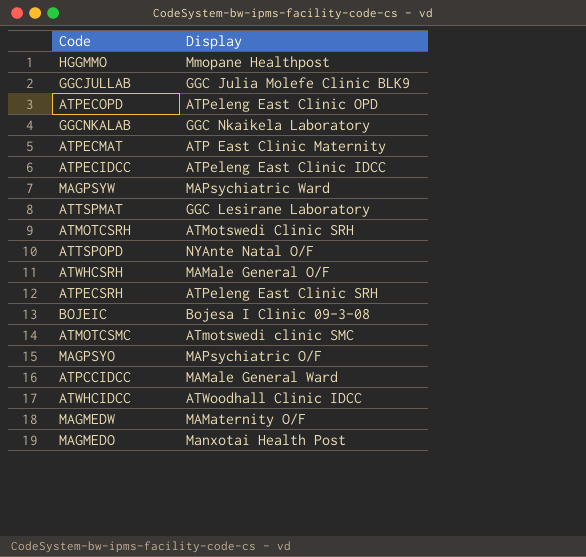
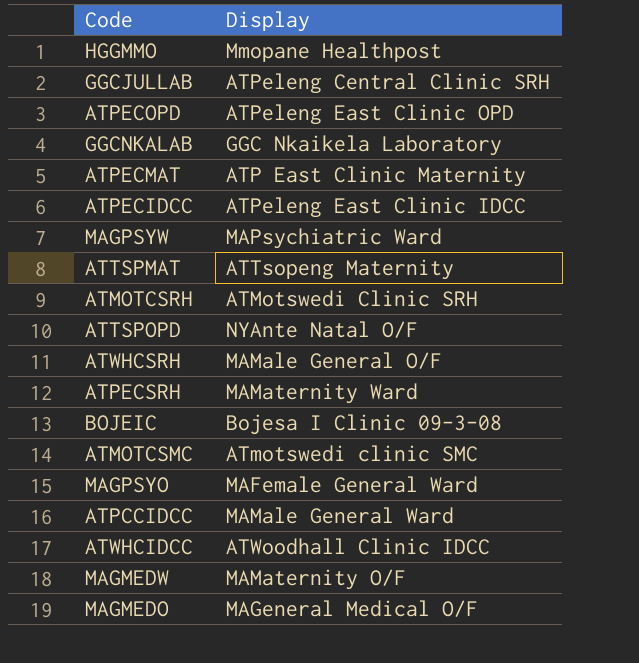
GGCJULLAB | Display: GGC Julia Molefe Clinic BLK9 -> ATPeleng Central Clinic SRH
ATTSPMAT | Display: GGC Lesirane Laboratory -> ATTsopeng Maternity
ATPECSRH | Display: ATPeleng East Clinic SRH -> MAMaternity Ward
MAGPSYO | Display: MAPsychiatric O/F -> MAFemale General Ward
MAGMEDO | Display: Manxotai Health Post -> MAGeneral Medical O/F

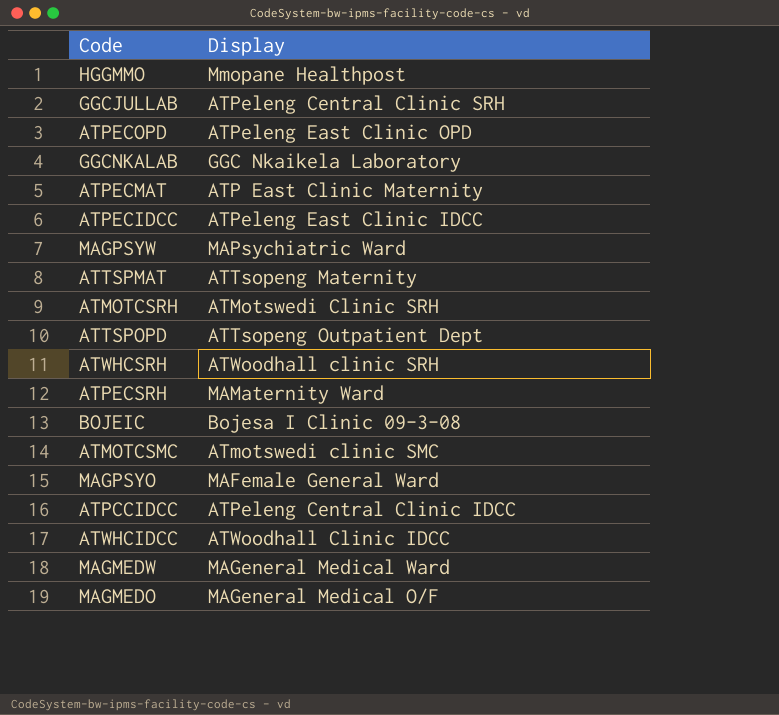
ATTSPOPD | Display: NYAnte Natal O/F -> ATTsopeng Outpatient Dept
ATWHCSRH | Display: MAMale General O/F -> ATWoodhall clinic SRH
ATPCCIDCC | Display: MAMale General Ward -> ATPeleng Central Clinic IDCC
MAGMEDW | Display: MAMaternity O/F -> MAGeneral Medical Ward

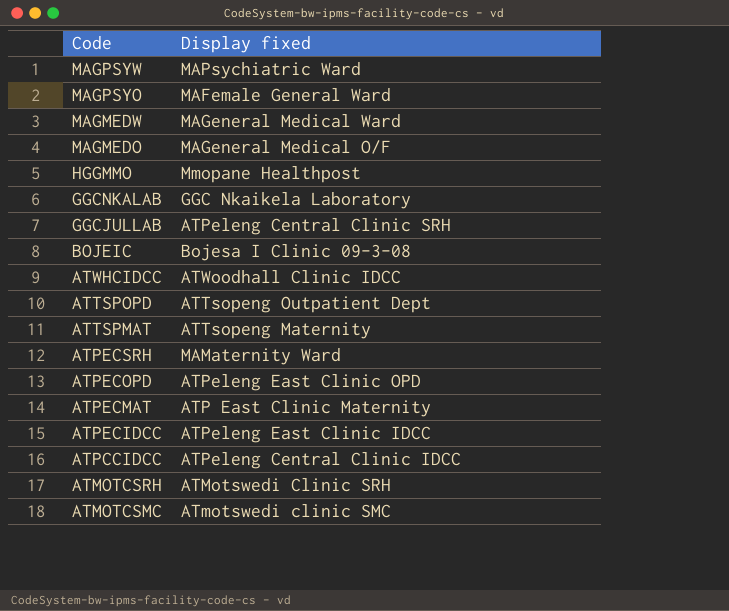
row order: none -> Code descending
column name: Display -> Display fixed
row ATWHCSRH: ATWoodhall clinic SRH -> none

